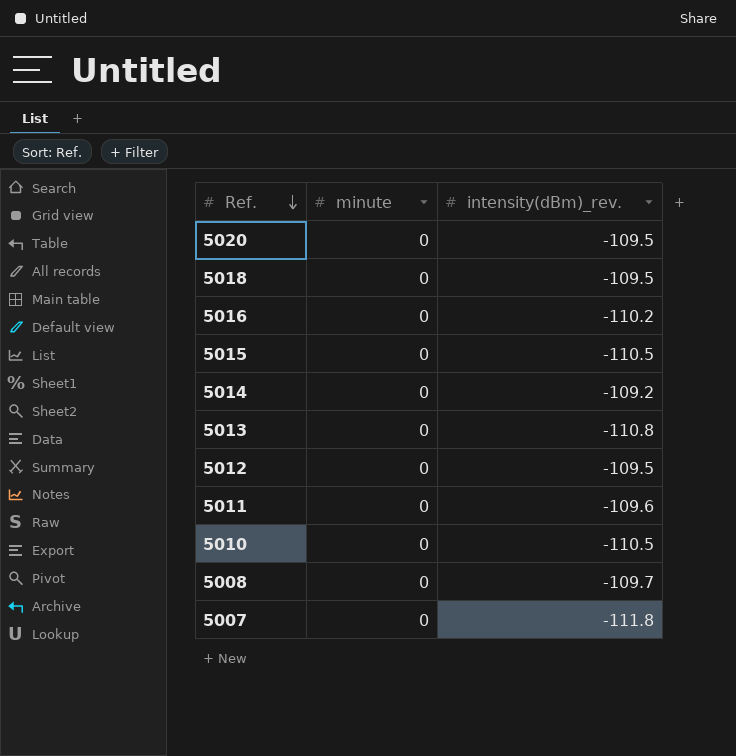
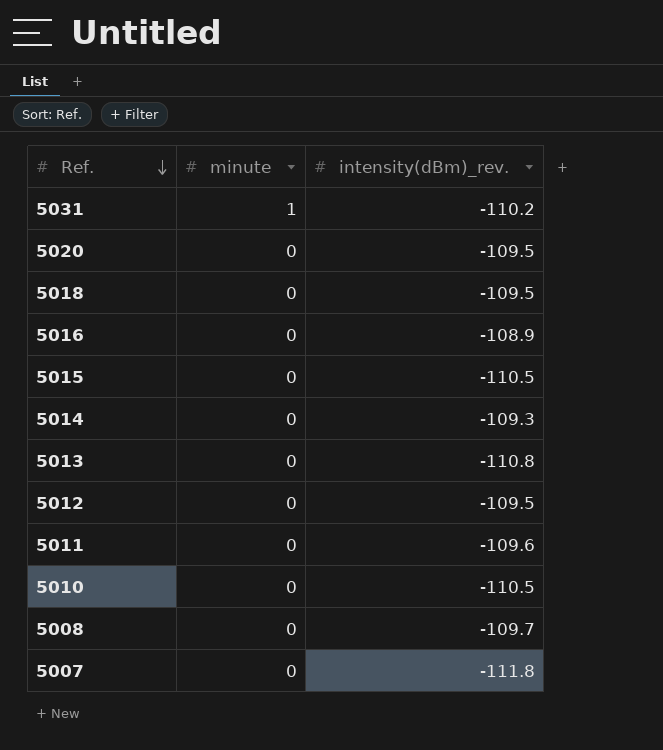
row 5031: none -> 1 | -110.2
5016 | intensity(dBm)_rev.: -110.2 -> -108.9
5014 | intensity(dBm)_rev.: -109.2 -> -109.3

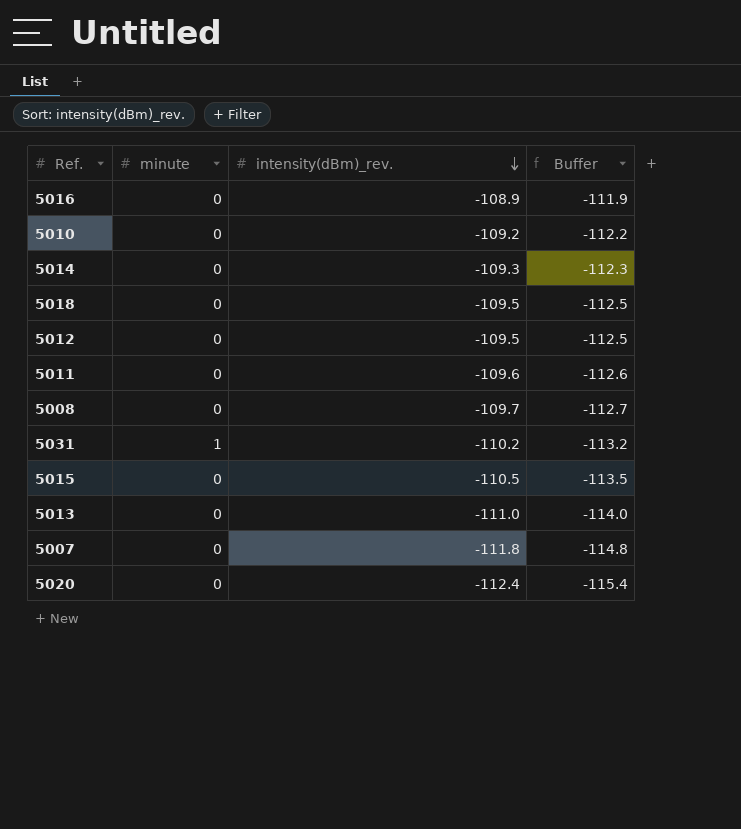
row order: Ref. descending -> intensity(dBm)_rev. descending
column Buffer | formula: none -> [intensity(dBm)_rev.] - 3
5010 | intensity(dBm)_rev.: -110.5 -> -109.2
5013 | intensity(dBm)_rev.: -110.8 -> -111.0
5020 | intensity(dBm)_rev.: -109.5 -> -112.4

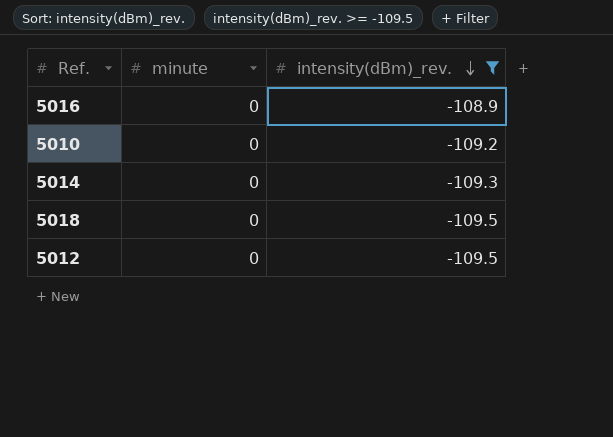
filter: none -> intensity(dBm)_rev. >= -109.5
column Buffer | formula: [intensity(dBm)_rev.] - 3 -> none

